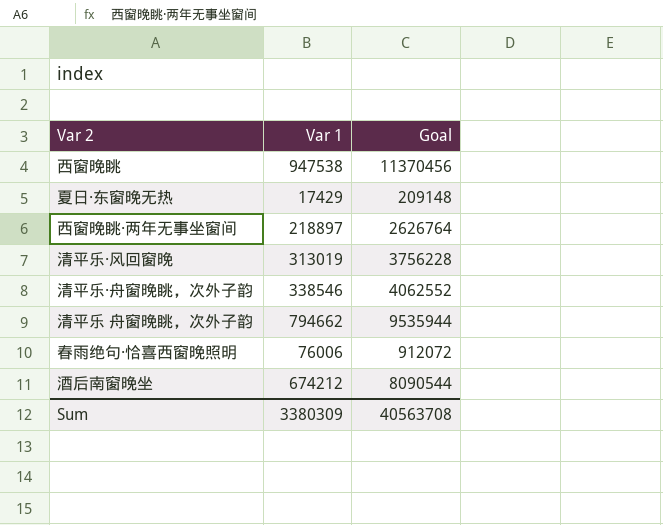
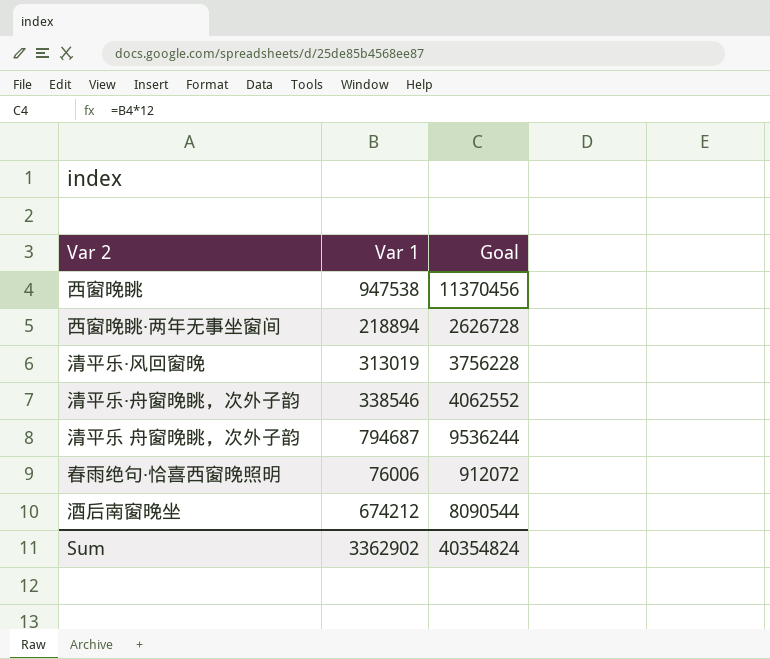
row 夏日·东窗晚无热: 17429 | 209148 -> none
西窗晚眺·两年无事坐窗间 | Var 1: 218897 -> 218894
西窗晚眺·两年无事坐窗间 | Goal: 2626764 -> 2626728
清平乐 舟窗晚眺，次外子韵 | Var 1: 794662 -> 794687
清平乐 舟窗晚眺，次外子韵 | Goal: 9535944 -> 9536244
Sum | Var 1: 3380309 -> 3362902
Sum | Goal: 40563708 -> 40354824

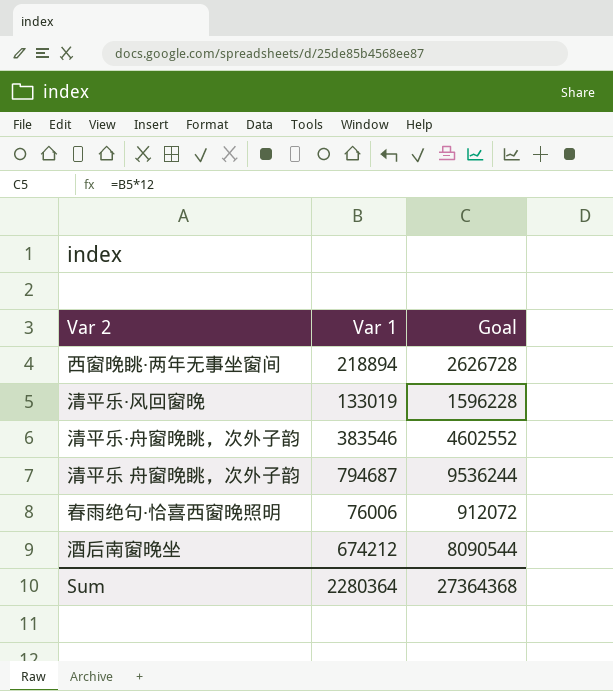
row 西窗晚眺: 947538 | 11370456 -> none
清平乐·风回窗晚 | Var 1: 313019 -> 133019
清平乐·风回窗晚 | Goal: 3756228 -> 1596228
清平乐·舟窗晚眺，次外子韵 | Var 1: 338546 -> 383546
清平乐·舟窗晚眺，次外子韵 | Goal: 4062552 -> 4602552
Sum | Var 1: 3362902 -> 2280364
Sum | Goal: 40354824 -> 27364368

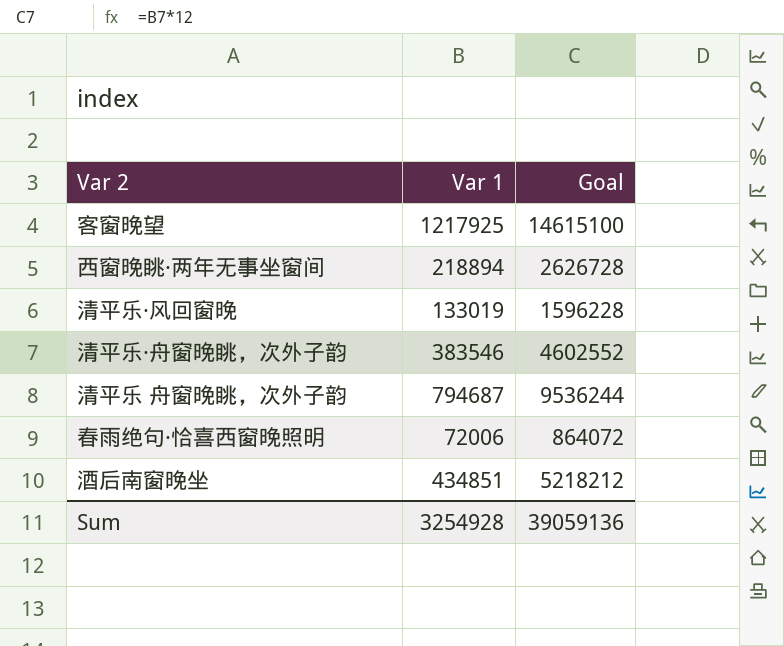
row 客窗晚望: none -> 1217925 | 14615100
春雨绝句·恰喜西窗晚照明 | Var 1: 76006 -> 72006
春雨绝句·恰喜西窗晚照明 | Goal: 912072 -> 864072
酒后南窗晚坐 | Var 1: 674212 -> 434851
酒后南窗晚坐 | Goal: 8090544 -> 5218212
Sum | Var 1: 2280364 -> 3254928
Sum | Goal: 27364368 -> 39059136

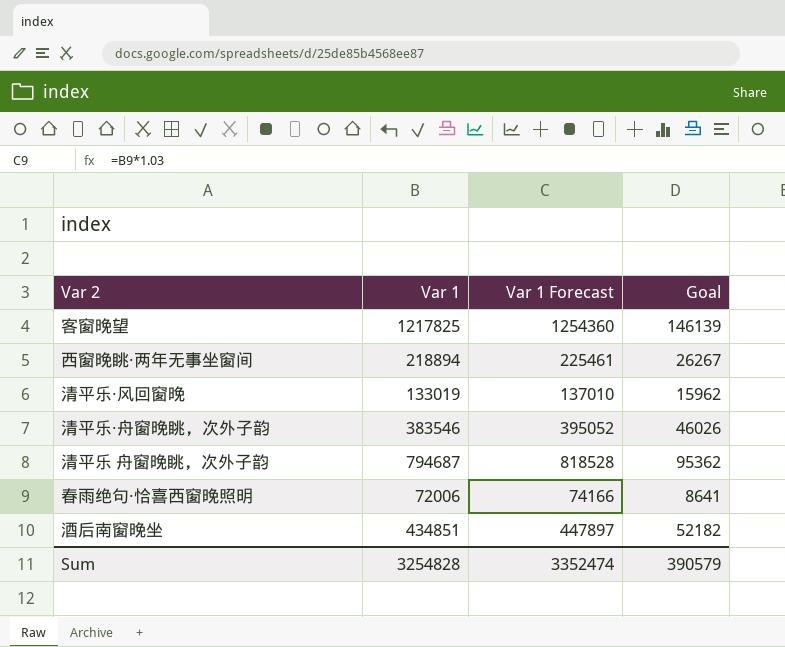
column Var 1 Forecast | formula: none -> [Var 1] * 1.03
column Goal | formula: [Var 1] * 12 -> [Var 1] * 0.12
客窗晚望 | Var 1: 1217925 -> 1217825
Sum | Var 1: 3254928 -> 3254828
Sum | Goal: 39059136 -> 390579

